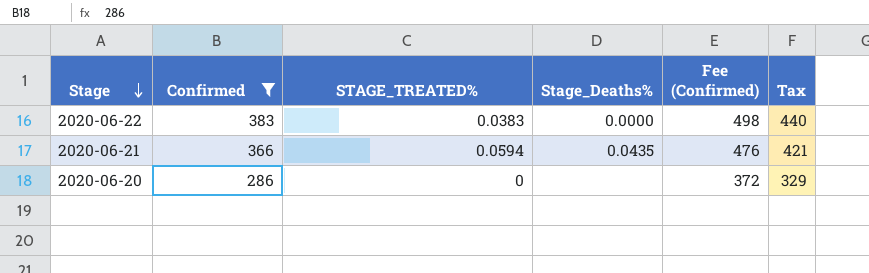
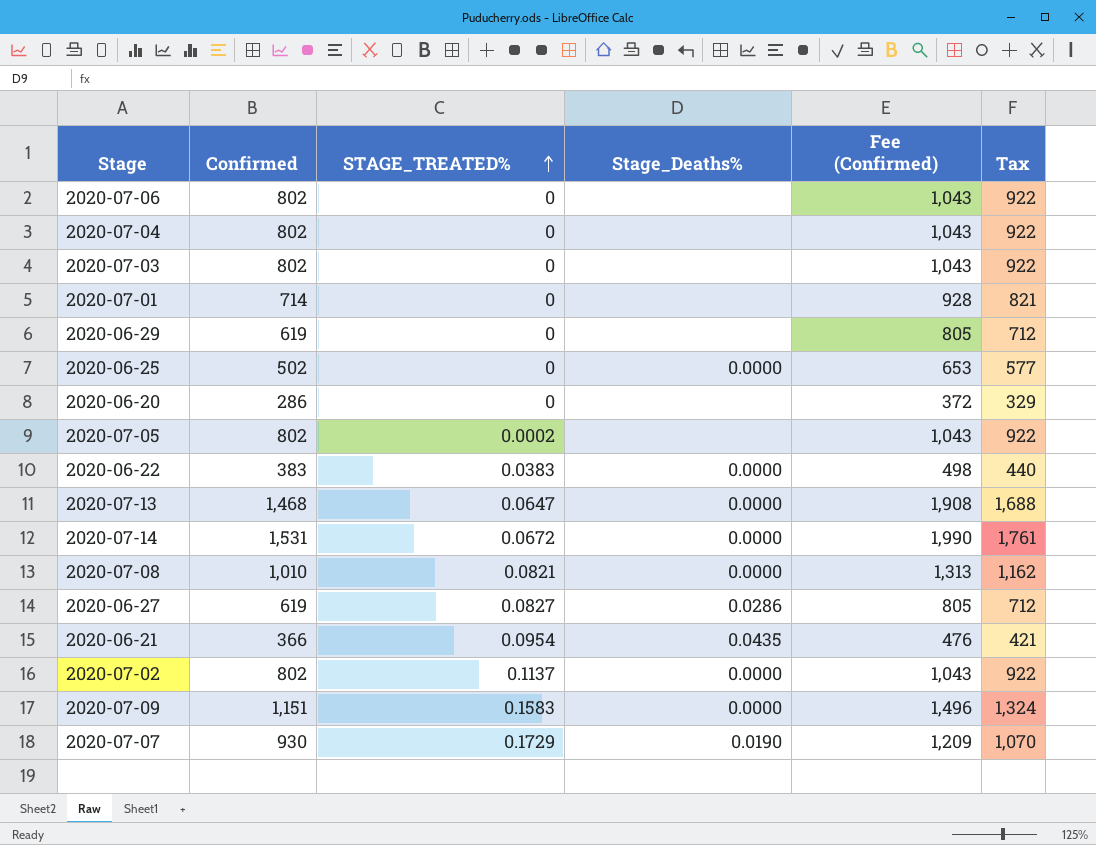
filter: Confirmed <= 383 -> none
row order: Stage descending -> STAGE_TREATED% ascending
2020-06-21 | STAGE_TREATED%: 0.0594 -> 0.0954

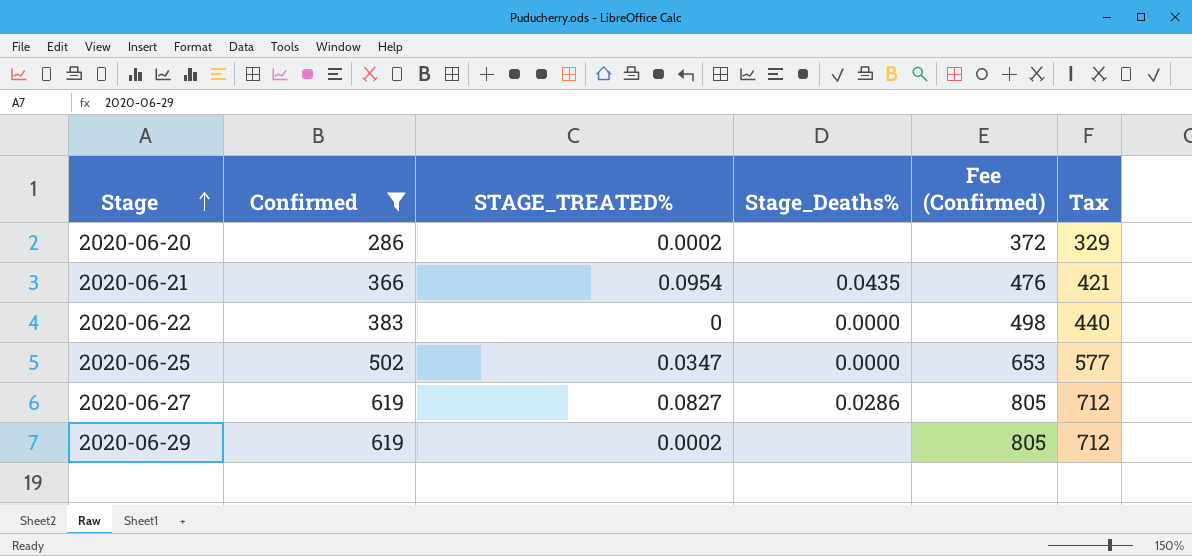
filter: none -> Confirmed <= 619
row order: STAGE_TREATED% ascending -> Stage ascending
2020-06-20 | STAGE_TREATED%: 0 -> 0.0002
2020-06-22 | STAGE_TREATED%: 0.0383 -> 0
2020-06-25 | STAGE_TREATED%: 0 -> 0.0347
2020-06-29 | STAGE_TREATED%: 0 -> 0.0002

